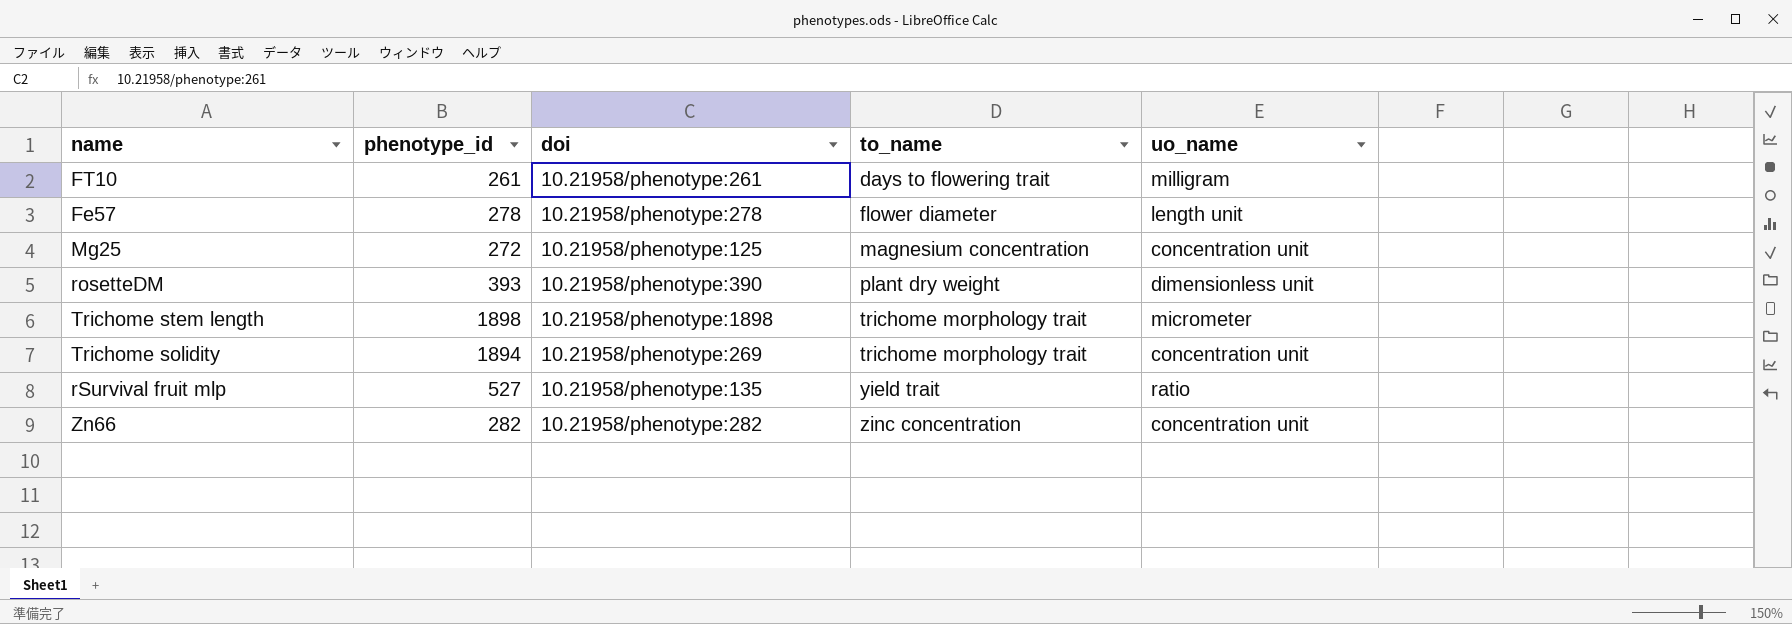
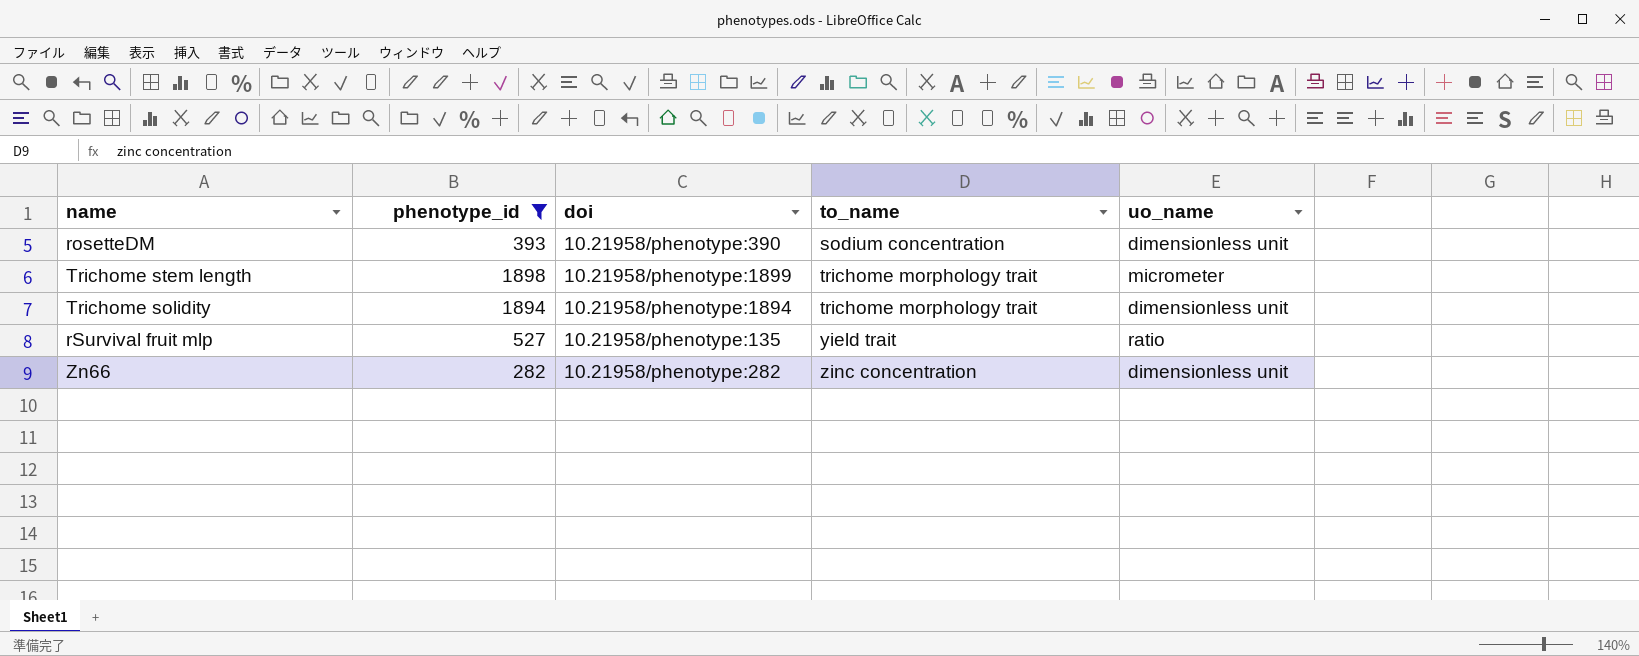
filter: none -> phenotype_id >= 282
rosetteDM | to_name: plant dry weight -> sodium concentration
Trichome stem length | doi: 10.21958/phenotype:1898 -> 10.21958/phenotype:1899
Trichome solidity | doi: 10.21958/phenotype:269 -> 10.21958/phenotype:1894
Trichome solidity | uo_name: concentration unit -> dimensionless unit
Zn66 | uo_name: concentration unit -> dimensionless unit

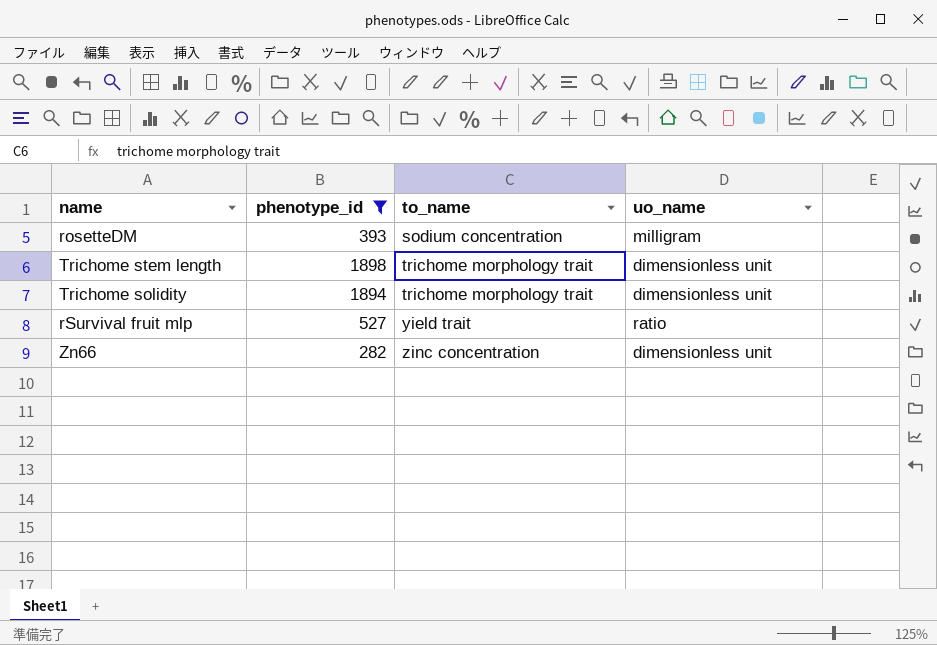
column doi | position: 3 -> none
rosetteDM | uo_name: dimensionless unit -> milligram
Trichome stem length | uo_name: micrometer -> dimensionless unit

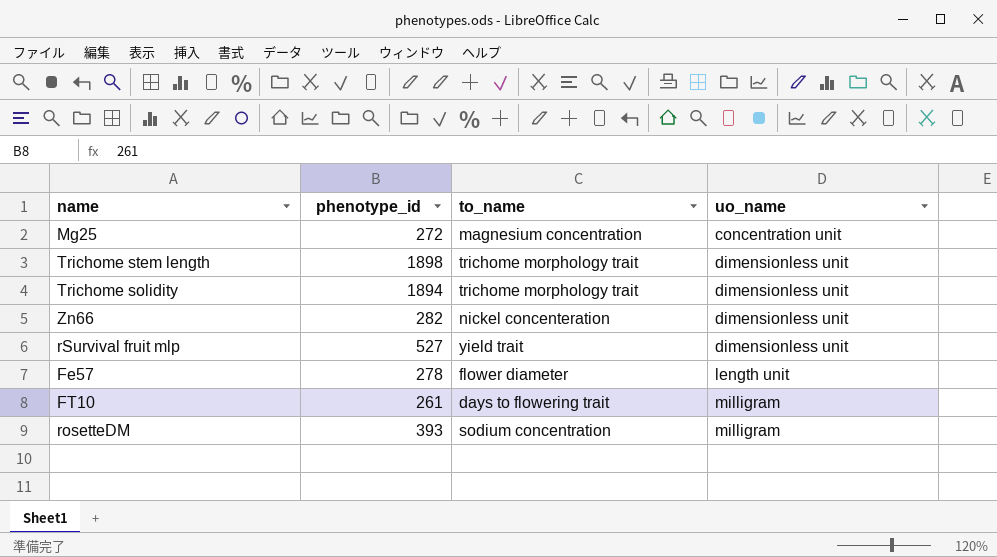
filter: phenotype_id >= 282 -> none
row order: to_name ascending -> uo_name ascending
Zn66 | to_name: zinc concentration -> nickel concenteration
rSurvival fruit mlp | uo_name: ratio -> dimensionless unit

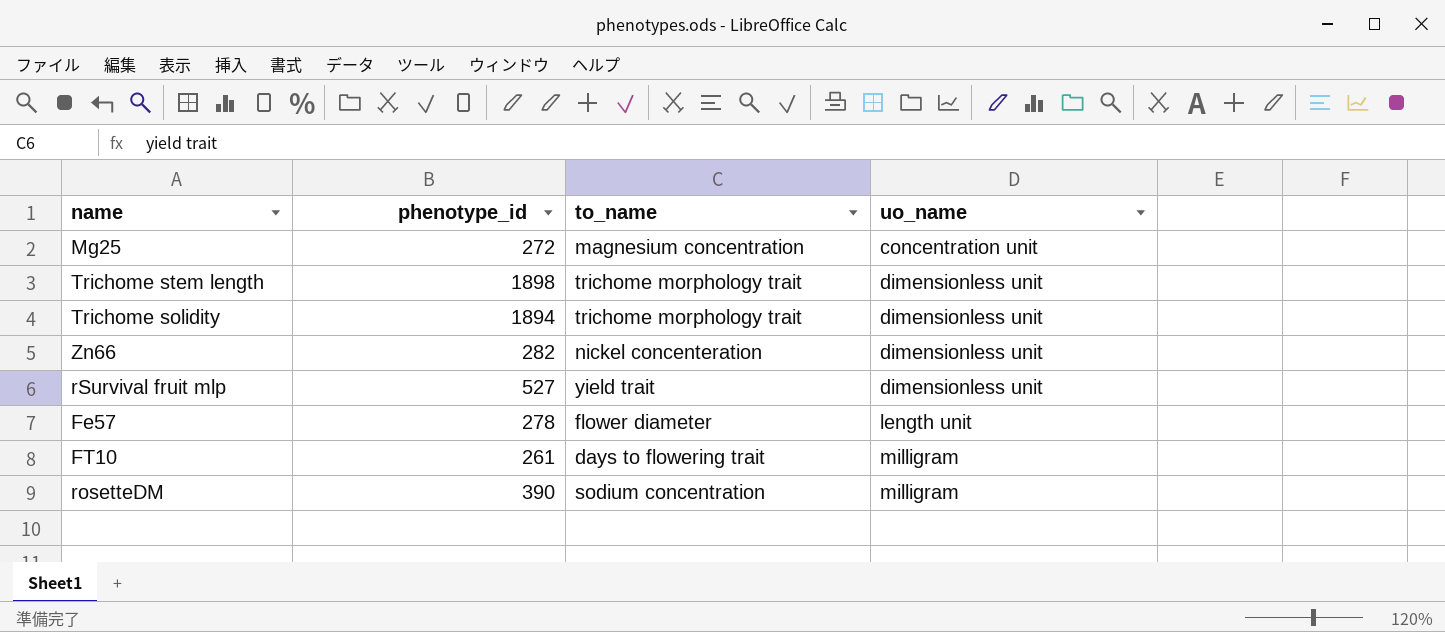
rosetteDM | phenotype_id: 393 -> 390

